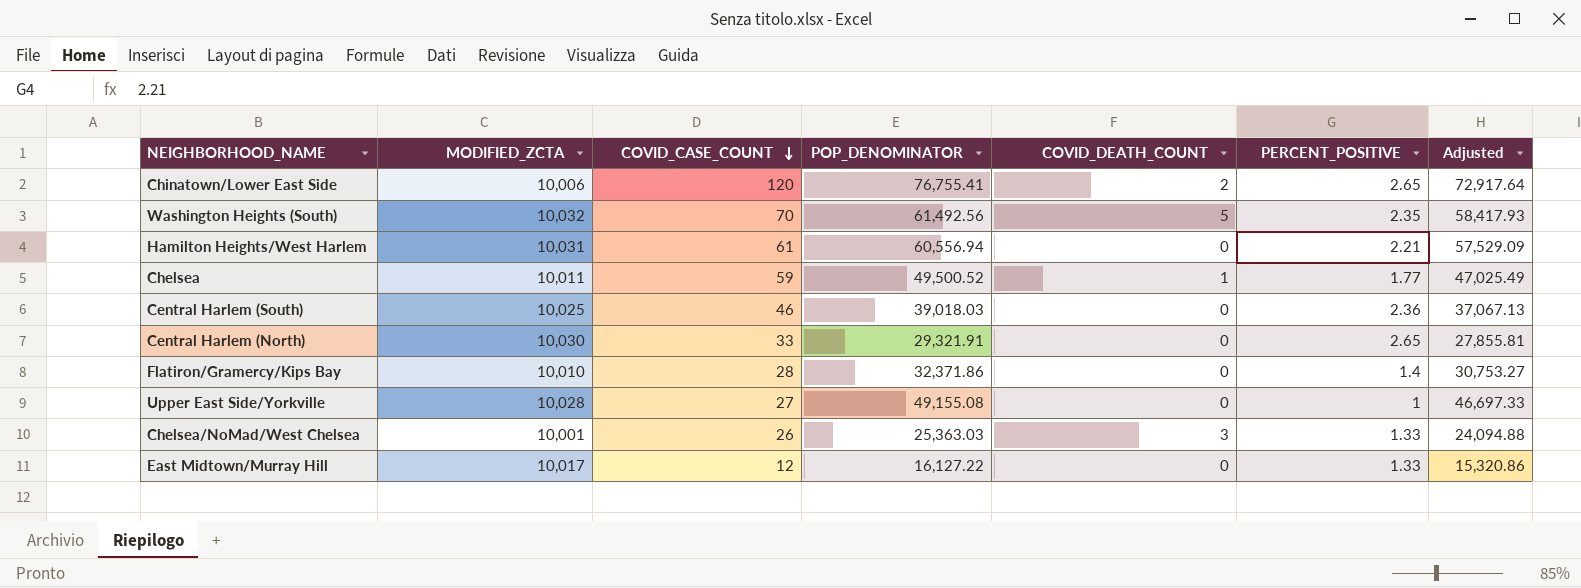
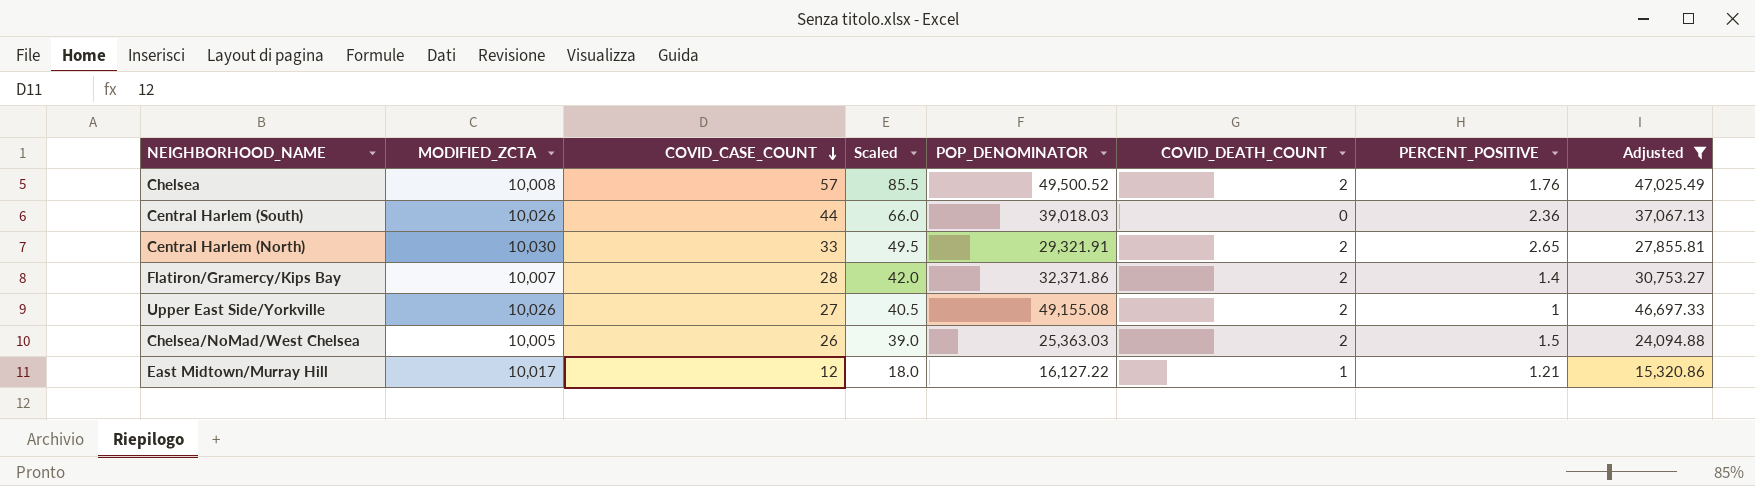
filter: none -> Adjusted <= 47,025.49
column Scaled | formula: none -> [COVID_CASE_COUNT] * 1.5
Chelsea | MODIFIED_ZCTA: 10,011 -> 10,008
Chelsea | COVID_CASE_COUNT: 59 -> 57
Chelsea | COVID_DEATH_COUNT: 1 -> 2
Chelsea | PERCENT_POSITIVE: 1.77 -> 1.76
Central Harlem (South) | MODIFIED_ZCTA: 10,025 -> 10,026
Central Harlem (South) | COVID_CASE_COUNT: 46 -> 44
Central Harlem (North) | COVID_DEATH_COUNT: 0 -> 2
Flatiron/Gramercy/Kips Bay | MODIFIED_ZCTA: 10,010 -> 10,007
Flatiron/Gramercy/Kips Bay | COVID_DEATH_COUNT: 0 -> 2
Upper East Side/Yorkville | MODIFIED_ZCTA: 10,028 -> 10,026
Upper East Side/Yorkville | COVID_DEATH_COUNT: 0 -> 2
Chelsea/NoMad/West Chelsea | MODIFIED_ZCTA: 10,001 -> 10,005
Chelsea/NoMad/West Chelsea | COVID_DEATH_COUNT: 3 -> 2
Chelsea/NoMad/West Chelsea | PERCENT_POSITIVE: 1.33 -> 1.5
East Midtown/Murray Hill | COVID_DEATH_COUNT: 0 -> 1
East Midtown/Murray Hill | PERCENT_POSITIVE: 1.33 -> 1.21

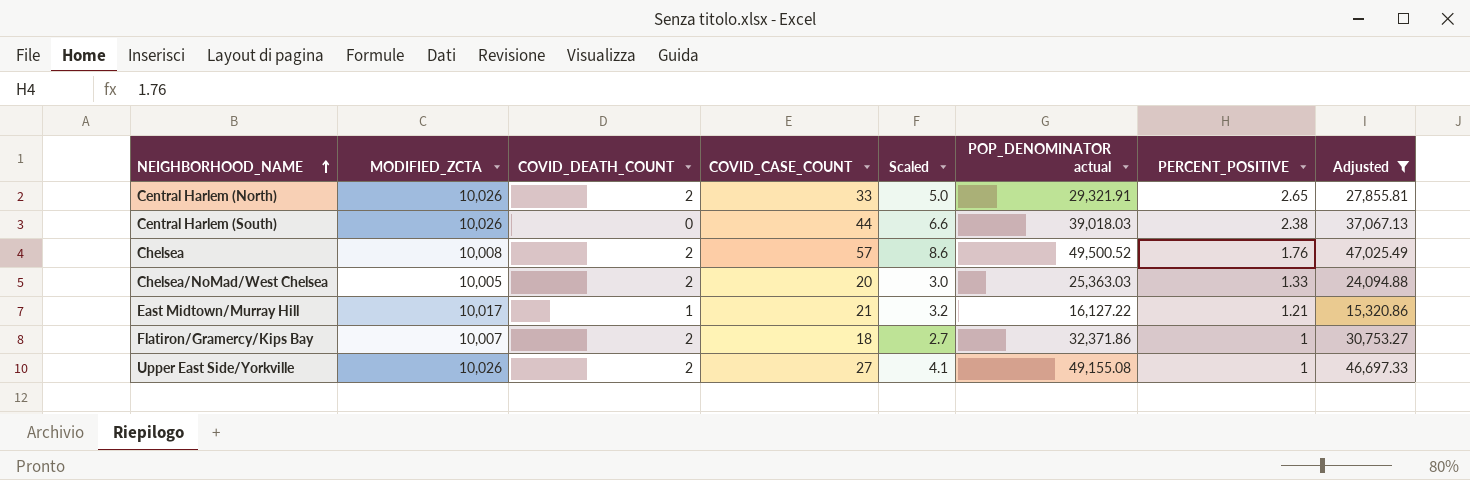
row order: COVID_CASE_COUNT descending -> NEIGHBORHOOD_NAME ascending
column COVID_DEATH_COUNT | position: 6 -> 3
column Scaled | formula: [COVID_CASE_COUNT] * 1.5 -> [COVID_CASE_COUNT] * 0.15
column name: POP_DENOMINATOR -> POP_DENOMINATOR actual
Central Harlem (North) | MODIFIED_ZCTA: 10,030 -> 10,026
Central Harlem (South) | PERCENT_POSITIVE: 2.36 -> 2.38
Chelsea/NoMad/West Chelsea | COVID_CASE_COUNT: 26 -> 20
Chelsea/NoMad/West Chelsea | PERCENT_POSITIVE: 1.5 -> 1.33
East Midtown/Murray Hill | COVID_CASE_COUNT: 12 -> 21
Flatiron/Gramercy/Kips Bay | COVID_CASE_COUNT: 28 -> 18
Flatiron/Gramercy/Kips Bay | PERCENT_POSITIVE: 1.4 -> 1

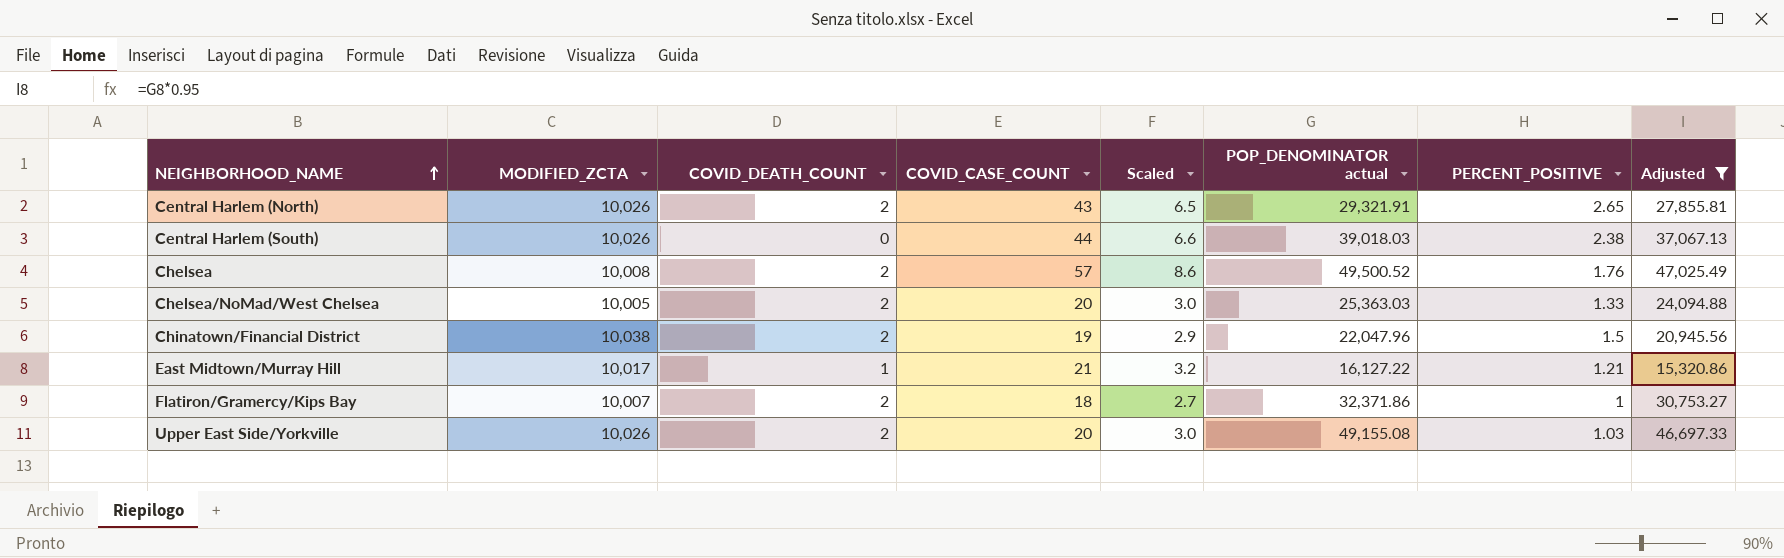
Central Harlem (North) | COVID_CASE_COUNT: 33 -> 43
Central Harlem (North) | Scaled: 5.0 -> 6.5
row Chinatown/Financial District: none -> 10,038 | 2 | 19 | 2.9 | 22,047.96 | 1.5 | 20,945.56
Upper East Side/Yorkville | COVID_CASE_COUNT: 27 -> 20
Upper East Side/Yorkville | Scaled: 4.1 -> 3.0
Upper East Side/Yorkville | PERCENT_POSITIVE: 1 -> 1.03

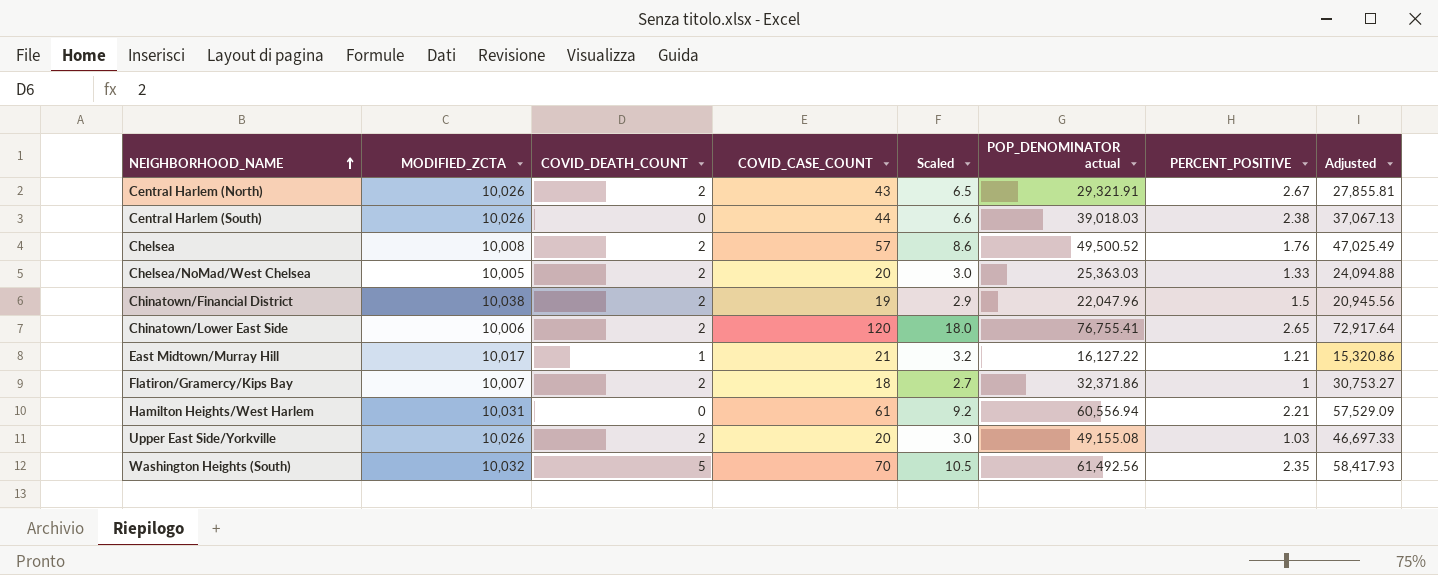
filter: Adjusted <= 47,025.49 -> none
Central Harlem (North) | PERCENT_POSITIVE: 2.65 -> 2.67

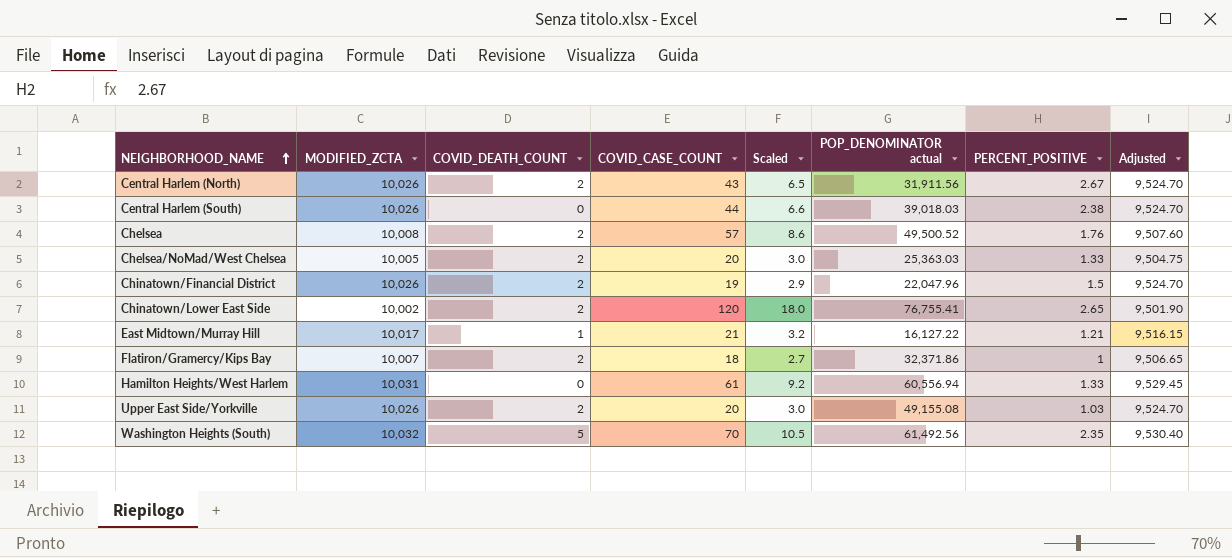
column Adjusted | formula: [POP_DENOMINATOR actual] * 0.95 -> [MODIFIED_ZCTA] * 0.95
Central Harlem (North) | POP_DENOMINATOR actual: 29,321.91 -> 31,911.56
Chinatown/Financial District | MODIFIED_ZCTA: 10,038 -> 10,026
Chinatown/Lower East Side | MODIFIED_ZCTA: 10,006 -> 10,002
Hamilton Heights/West Harlem | PERCENT_POSITIVE: 2.21 -> 1.33

